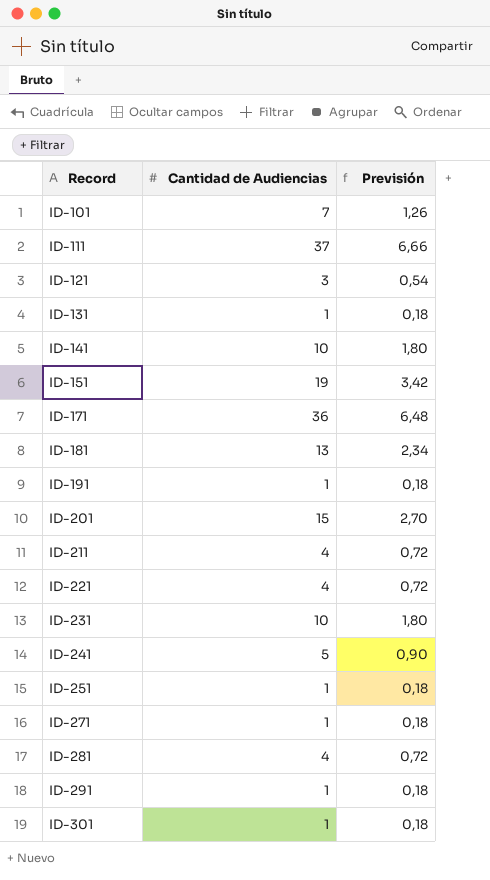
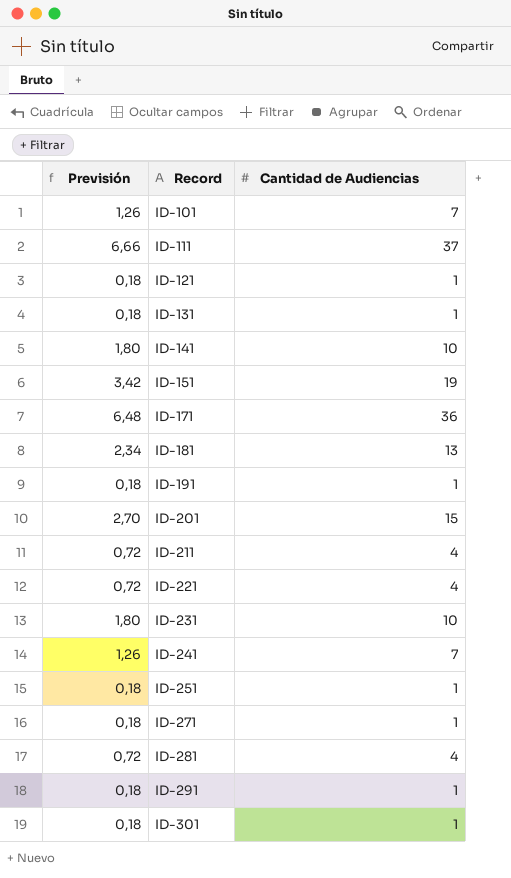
column Previsión | position: 3 -> 1
ID-121 | Previsión: 0,54 -> 0,18
ID-121 | Cantidad de Audiencias: 3 -> 1
ID-241 | Previsión: 0,90 -> 1,26
ID-241 | Cantidad de Audiencias: 5 -> 7

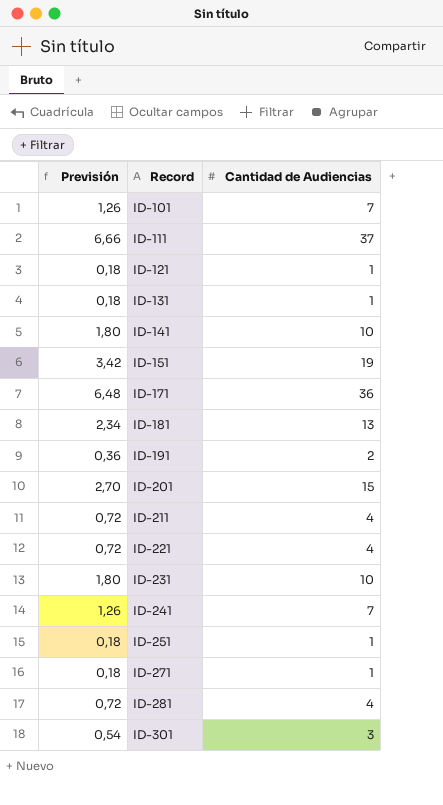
row ID-291: 0,18 | 1 -> none
ID-191 | Previsión: 0,18 -> 0,36
ID-191 | Cantidad de Audiencias: 1 -> 2
ID-301 | Previsión: 0,18 -> 0,54
ID-301 | Cantidad de Audiencias: 1 -> 3

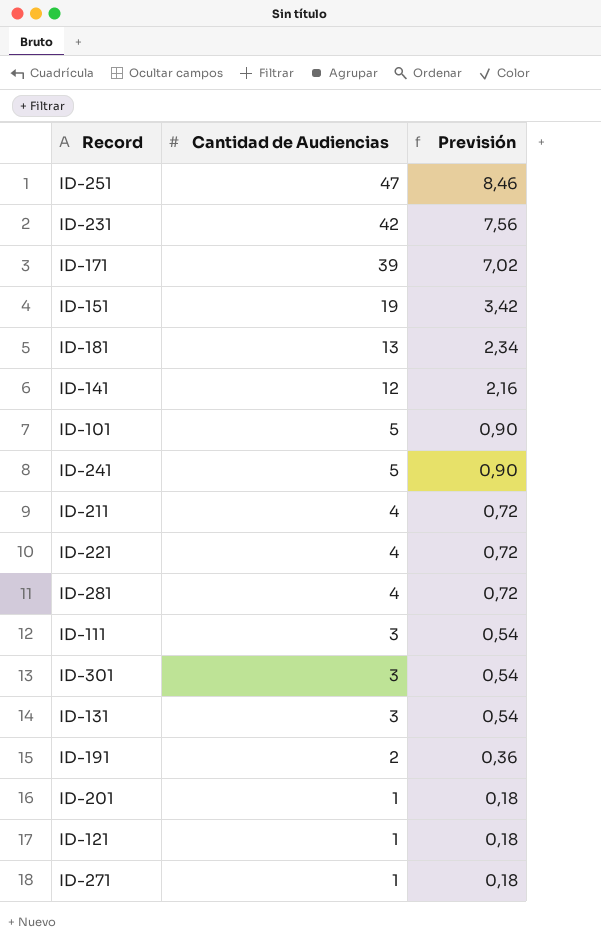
row order: Record ascending -> Cantidad de Audiencias descending
column Previsión | position: 1 -> 3
ID-251 | Cantidad de Audiencias: 1 -> 47
ID-251 | Previsión: 0,18 -> 8,46
ID-231 | Cantidad de Audiencias: 10 -> 42
ID-231 | Previsión: 1,80 -> 7,56
ID-171 | Cantidad de Audiencias: 36 -> 39
ID-171 | Previsión: 6,48 -> 7,02
ID-141 | Cantidad de Audiencias: 10 -> 12
ID-141 | Previsión: 1,80 -> 2,16
ID-101 | Cantidad de Audiencias: 7 -> 5
ID-101 | Previsión: 1,26 -> 0,90
ID-241 | Cantidad de Audiencias: 7 -> 5
ID-241 | Previsión: 1,26 -> 0,90
ID-111 | Cantidad de Audiencias: 37 -> 3
ID-111 | Previsión: 6,66 -> 0,54
ID-131 | Cantidad de Audiencias: 1 -> 3
ID-131 | Previsión: 0,18 -> 0,54
ID-201 | Cantidad de Audiencias: 15 -> 1
ID-201 | Previsión: 2,70 -> 0,18

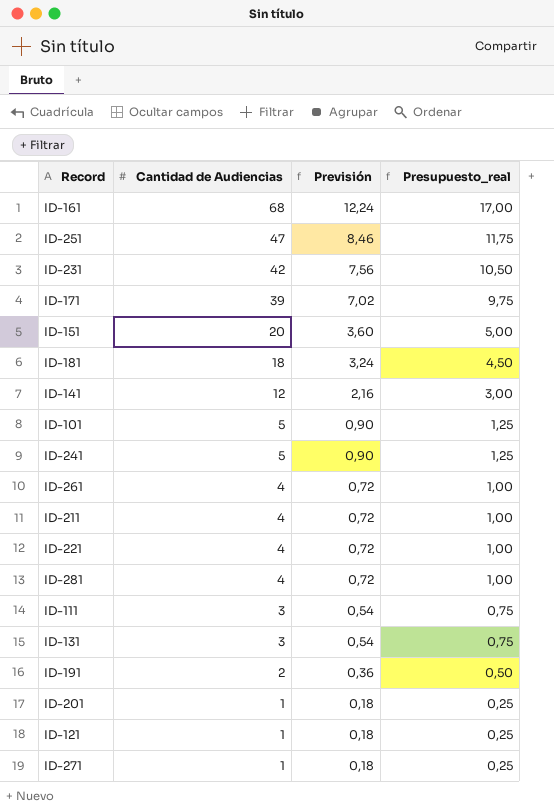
column Presupuesto_real | formula: none -> [Cantidad de Audiencias] * 0,25
row ID-301: 3 | 0,54 -> none
row ID-161: none -> 68 | 12,24 | 17,00
ID-151 | Cantidad de Audiencias: 19 -> 20
ID-151 | Previsión: 3,42 -> 3,60
ID-181 | Cantidad de Audiencias: 13 -> 18
ID-181 | Previsión: 2,34 -> 3,24
row ID-261: none -> 4 | 0,72 | 1,00

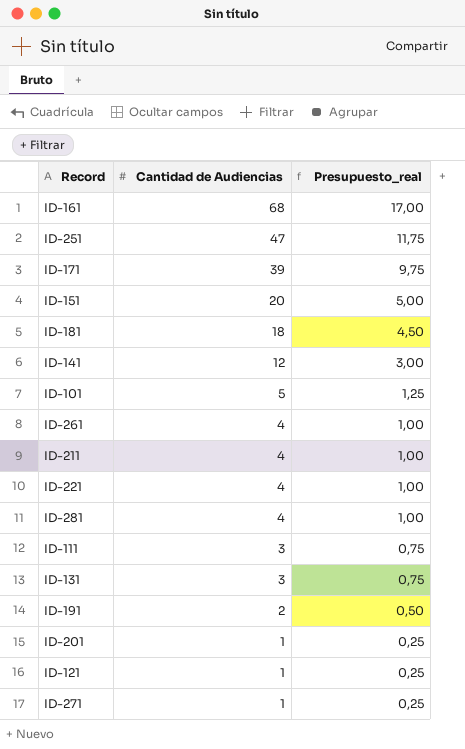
column Previsión | formula: [Cantidad de Audiencias] * 0,18 -> none
row ID-231: 42 | 7,56 | 10,50 -> none
row ID-241: 5 | 0,90 | 1,25 -> none

